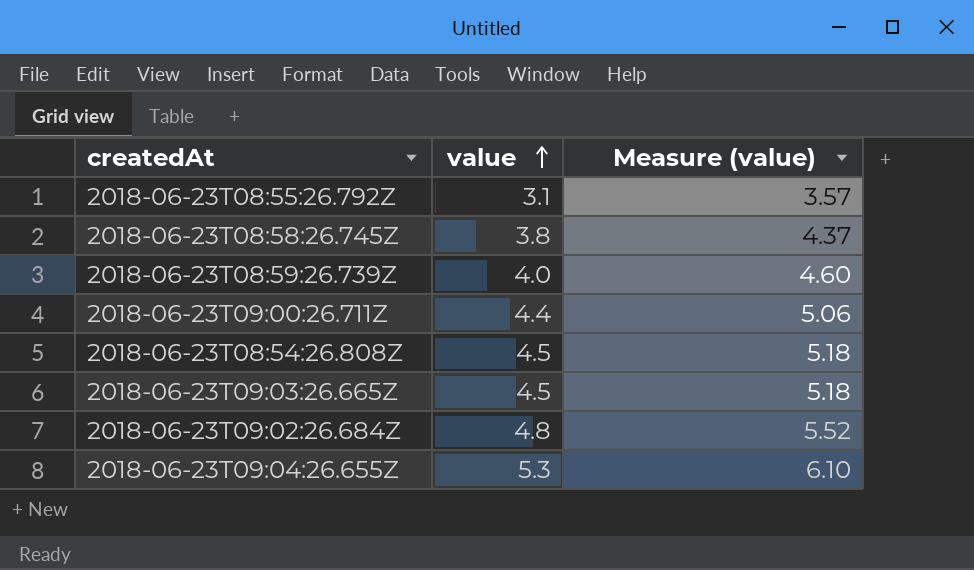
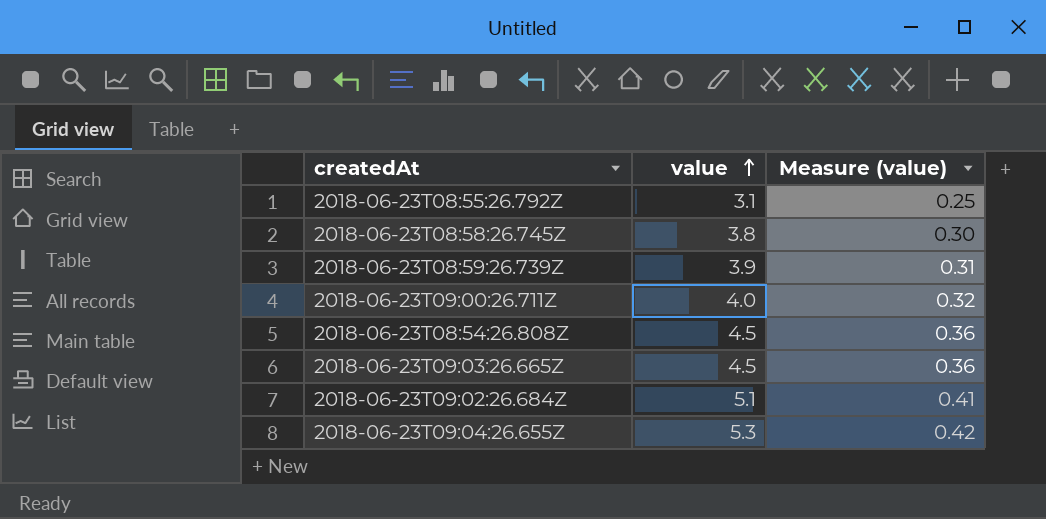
column Measure (value) | formula: [value] * 1.15 -> [value] * 0.08
2018-06-23T08:59:26.739Z | value: 4.0 -> 3.9
2018-06-23T09:00:26.711Z | value: 4.4 -> 4.0
2018-06-23T09:02:26.684Z | value: 4.8 -> 5.1

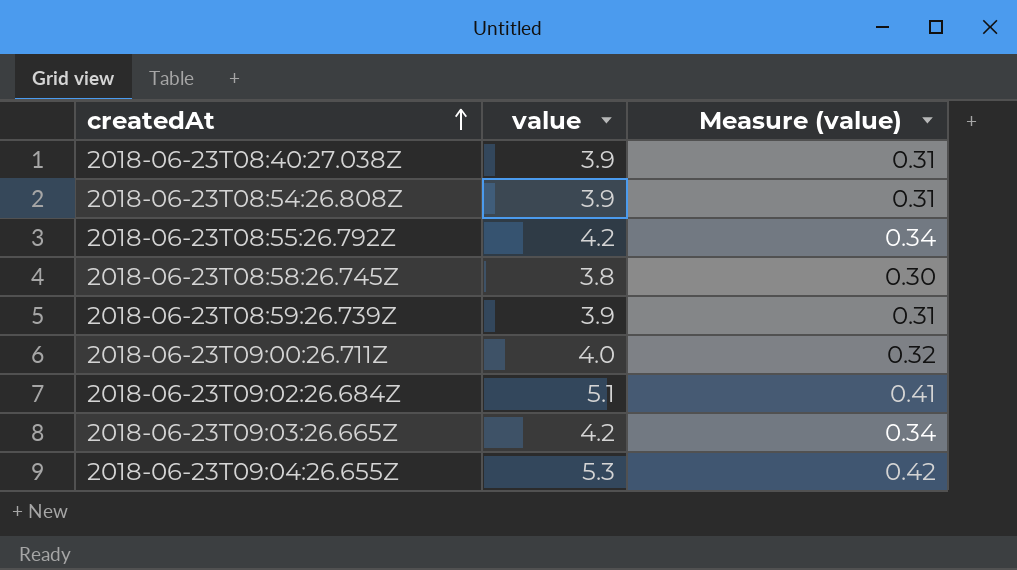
row order: value ascending -> createdAt ascending
row 2018-06-23T08:40:27.038Z: none -> 3.9 | 0.31
2018-06-23T08:54:26.808Z | value: 4.5 -> 3.9
2018-06-23T08:54:26.808Z | Measure (value): 0.36 -> 0.31
2018-06-23T08:55:26.792Z | value: 3.1 -> 4.2
2018-06-23T08:55:26.792Z | Measure (value): 0.25 -> 0.34
2018-06-23T09:03:26.665Z | value: 4.5 -> 4.2
2018-06-23T09:03:26.665Z | Measure (value): 0.36 -> 0.34

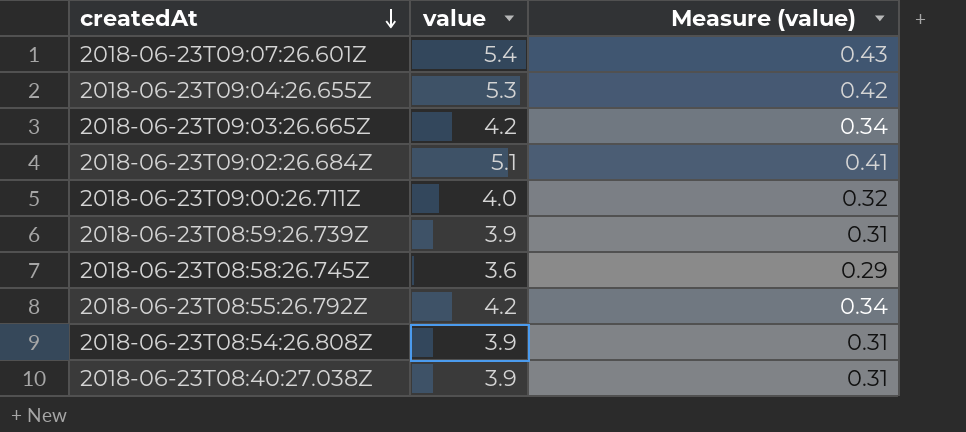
row order: createdAt ascending -> createdAt descending
row 2018-06-23T09:07:26.601Z: none -> 5.4 | 0.43
2018-06-23T08:58:26.745Z | value: 3.8 -> 3.6
2018-06-23T08:58:26.745Z | Measure (value): 0.30 -> 0.29

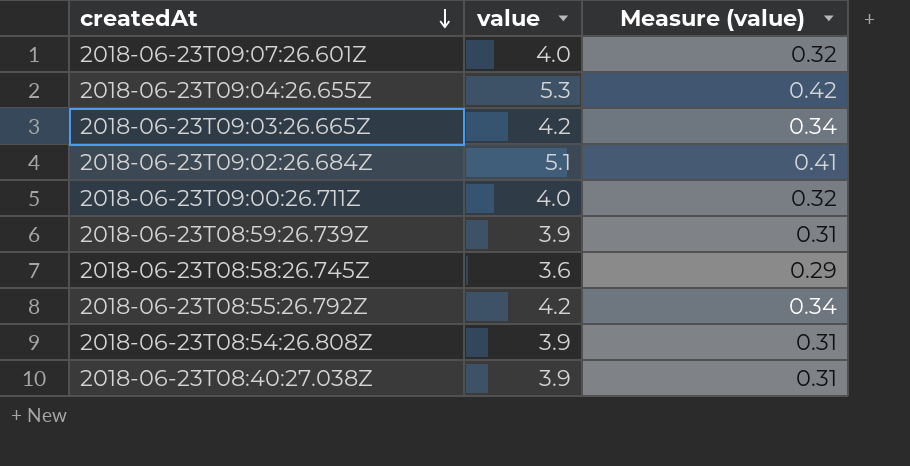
2018-06-23T09:07:26.601Z | value: 5.4 -> 4.0
2018-06-23T09:07:26.601Z | Measure (value): 0.43 -> 0.32

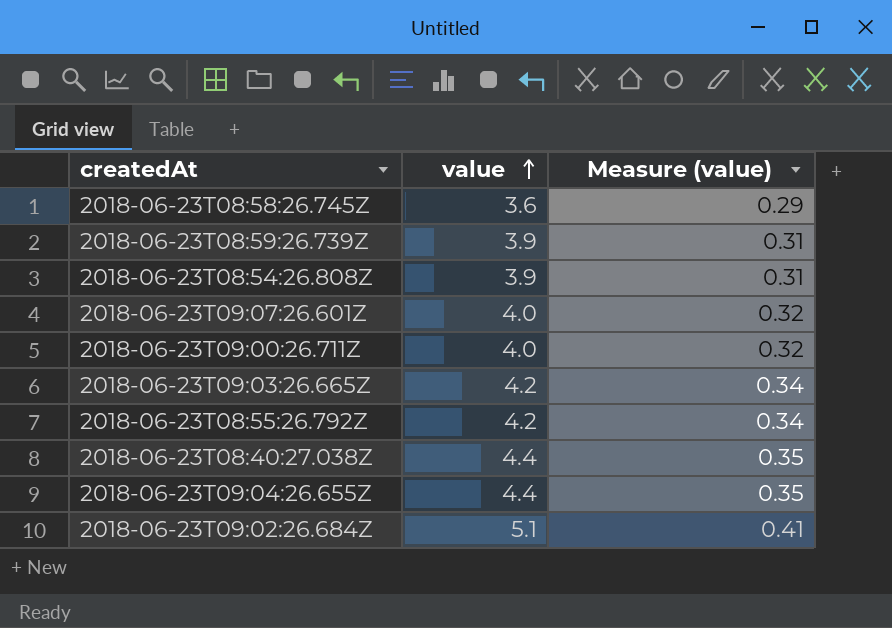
row order: createdAt descending -> value ascending
2018-06-23T08:40:27.038Z | value: 3.9 -> 4.4
2018-06-23T08:40:27.038Z | Measure (value): 0.31 -> 0.35
2018-06-23T09:04:26.655Z | value: 5.3 -> 4.4
2018-06-23T09:04:26.655Z | Measure (value): 0.42 -> 0.35

